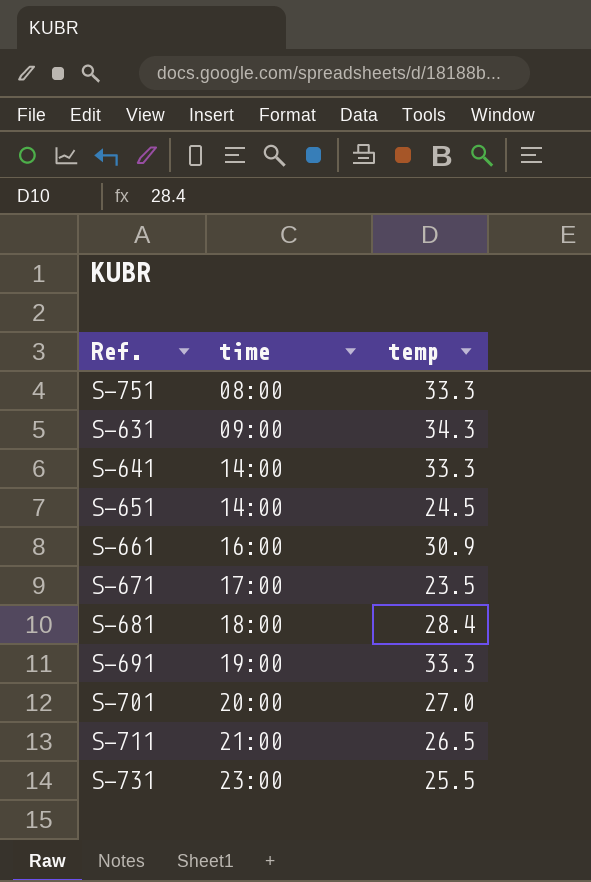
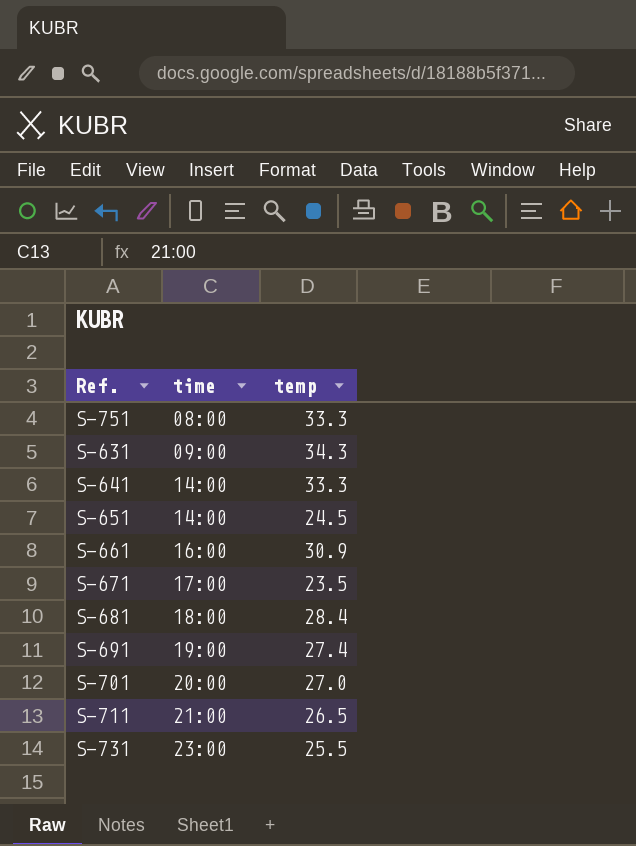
S-691 | temp: 33.3 -> 27.4

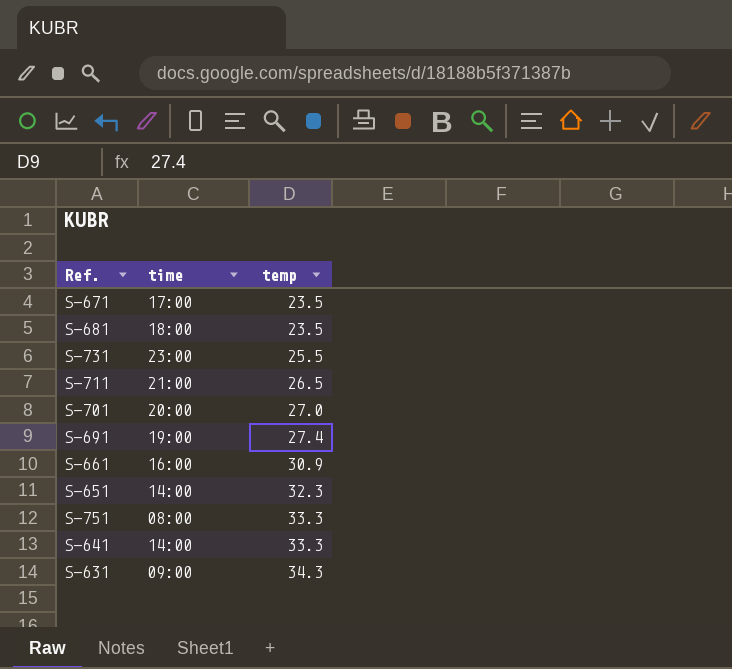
row order: time ascending -> temp ascending
S-681 | temp: 28.4 -> 23.5
S-651 | temp: 24.5 -> 32.3

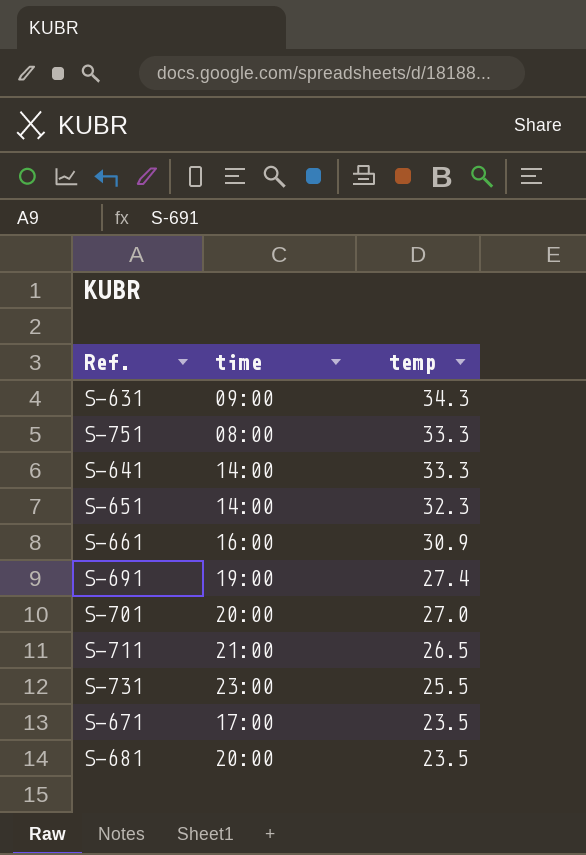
row order: temp ascending -> temp descending
S-681 | time: 18:00 -> 20:00

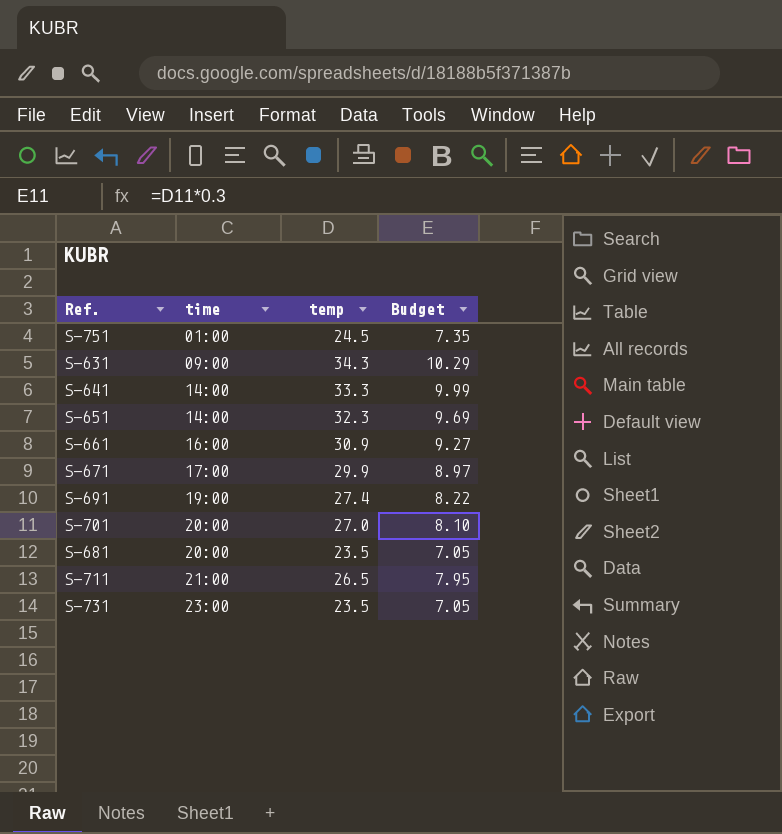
row order: temp descending -> time ascending
column Budget | formula: none -> [temp] * 0.3
S-751 | time: 08:00 -> 01:00
S-751 | temp: 33.3 -> 24.5
S-671 | temp: 23.5 -> 29.9
S-731 | temp: 25.5 -> 23.5

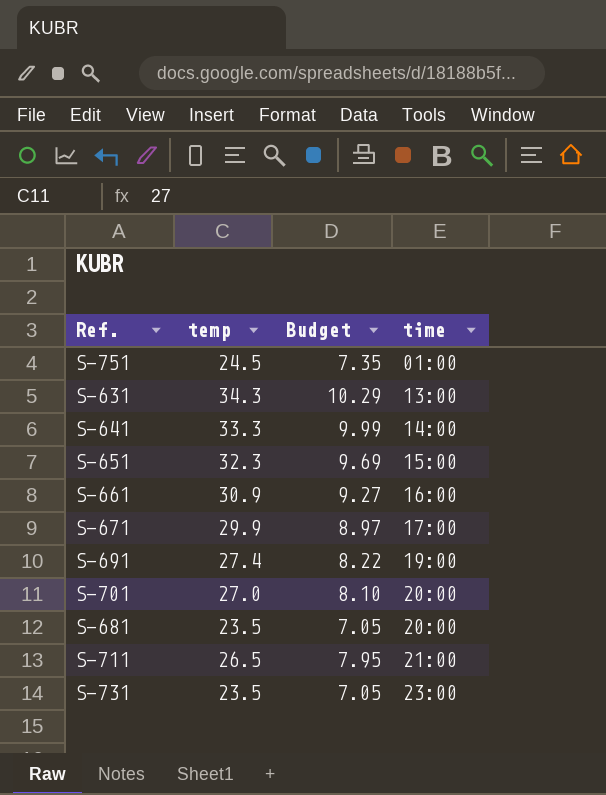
column time | position: 2 -> 4
S-631 | time: 09:00 -> 13:00
S-651 | time: 14:00 -> 15:00

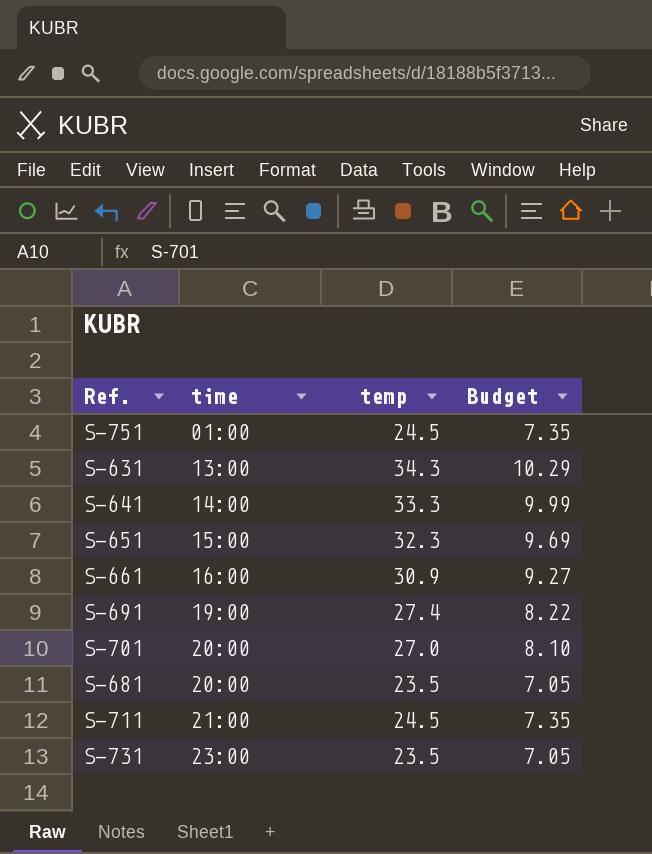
column time | position: 4 -> 2
row S-671: 29.9 | 8.97 | 17:00 -> none
S-711 | temp: 26.5 -> 24.5
S-711 | Budget: 7.95 -> 7.35

